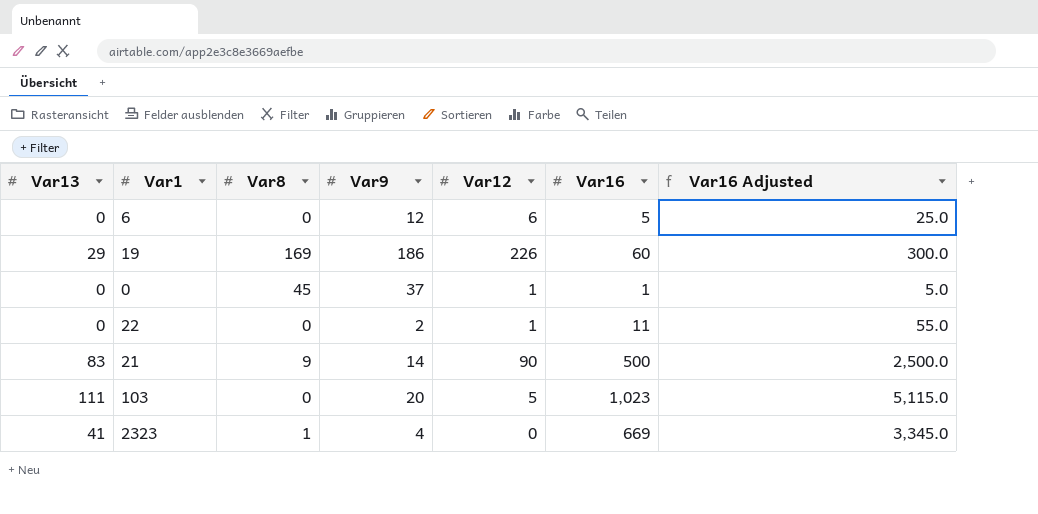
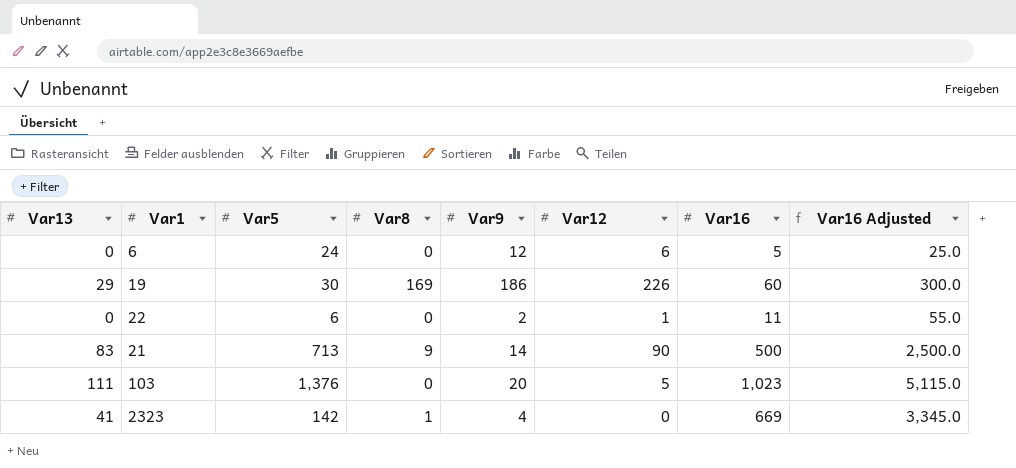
column Var5 | position: none -> 3
row 0: 0 | 45 | 37 | 1 | 1 | 5.0 -> none

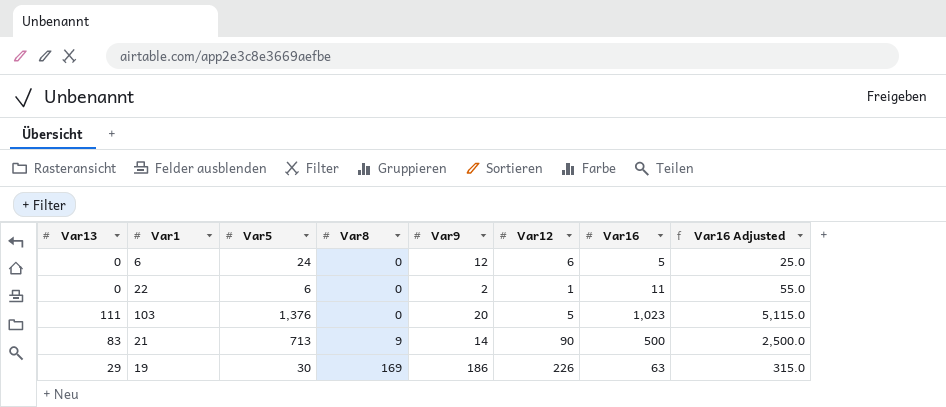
row order: none -> Var8 ascending
row 2323: 41 | 142 | 1 | 4 | 0 | 669 | 3,345.0 -> none
19 | Var16: 60 -> 63
19 | Var16 Adjusted: 300.0 -> 315.0

